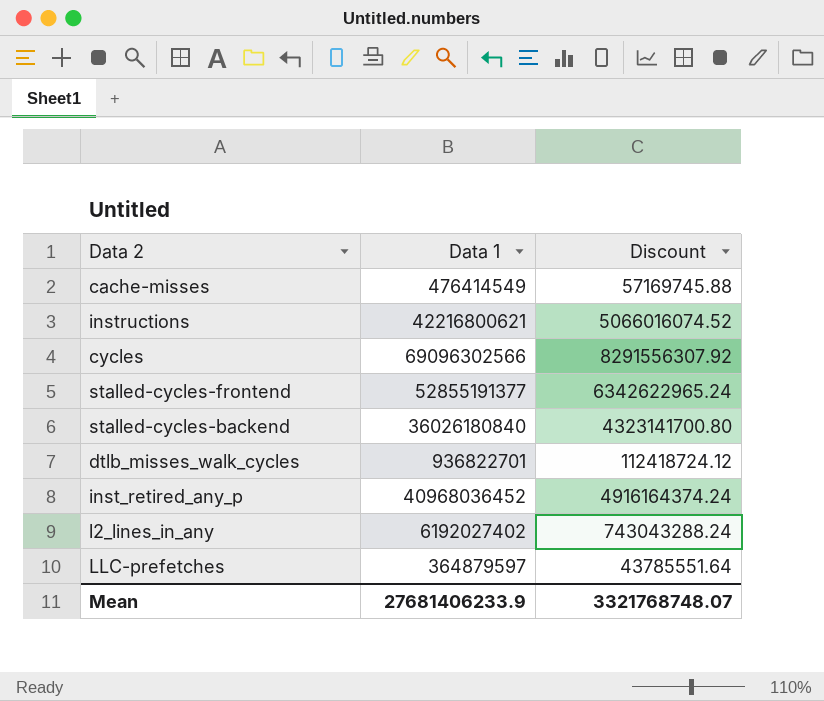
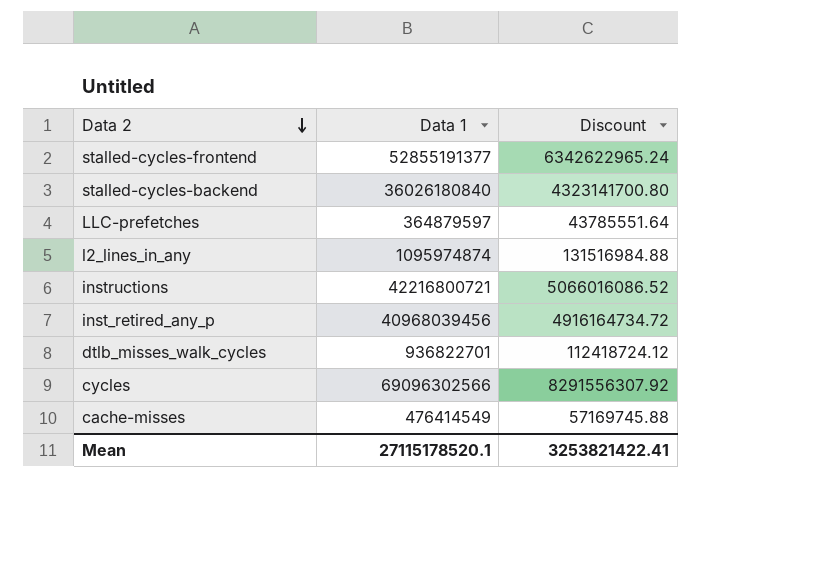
row order: none -> Data 2 descending
l2_lines_in_any | Data 1: 6192027402 -> 1095974874
l2_lines_in_any | Discount: 743043288.24 -> 131516984.88
instructions | Data 1: 42216800621 -> 42216800721
instructions | Discount: 5066016074.52 -> 5066016086.52
inst_retired_any_p | Data 1: 40968036452 -> 40968039456
inst_retired_any_p | Discount: 4916164374.24 -> 4916164734.72
Mean | Data 1: 27681406233.9 -> 27115178520.1
Mean | Discount: 3321768748.07 -> 3253821422.41

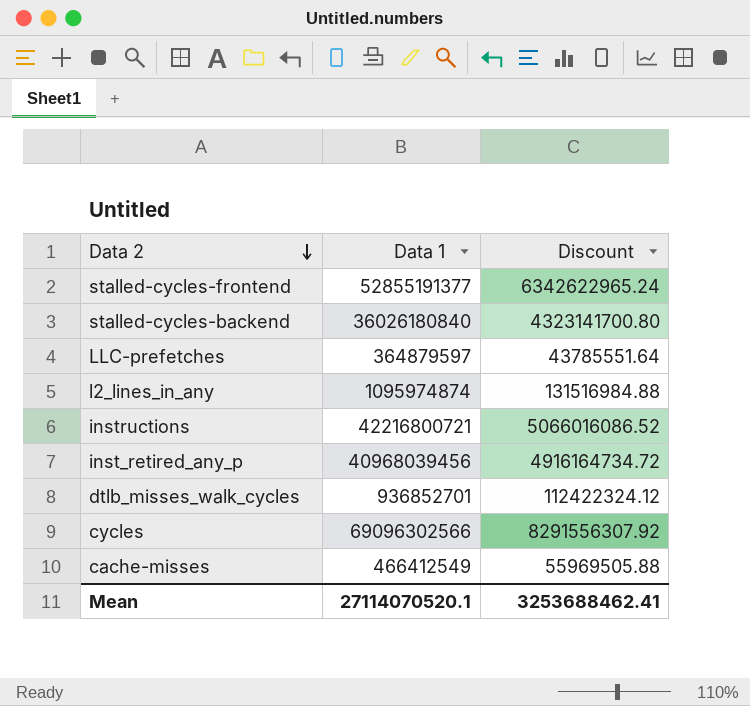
dtlb_misses_walk_cycles | Data 1: 936822701 -> 936852701
dtlb_misses_walk_cycles | Discount: 112418724.12 -> 112422324.12
cache-misses | Data 1: 476414549 -> 466412549
cache-misses | Discount: 57169745.88 -> 55969505.88
Mean | Data 1: 27115178520.1 -> 27114070520.1
Mean | Discount: 3253821422.41 -> 3253688462.41

